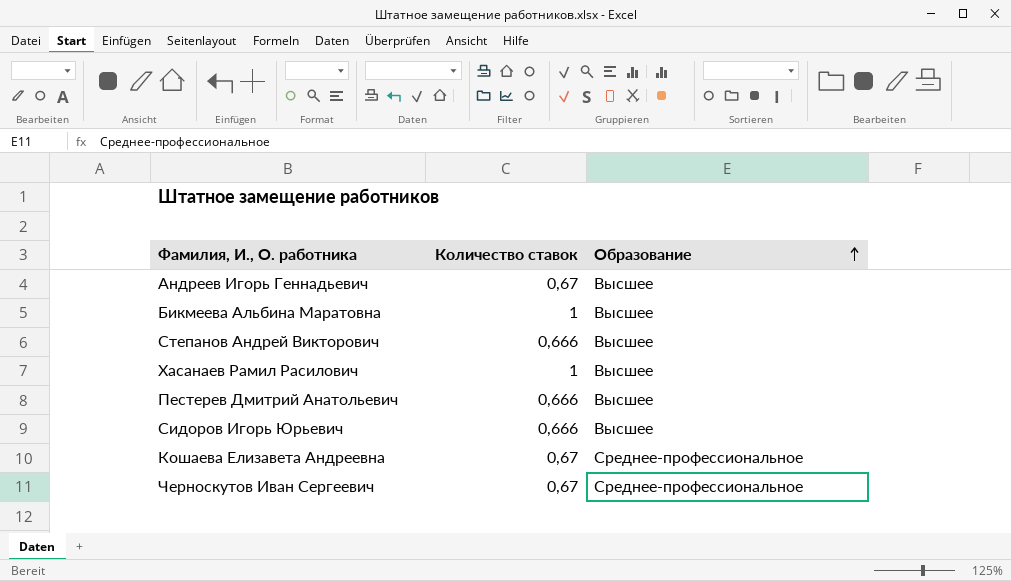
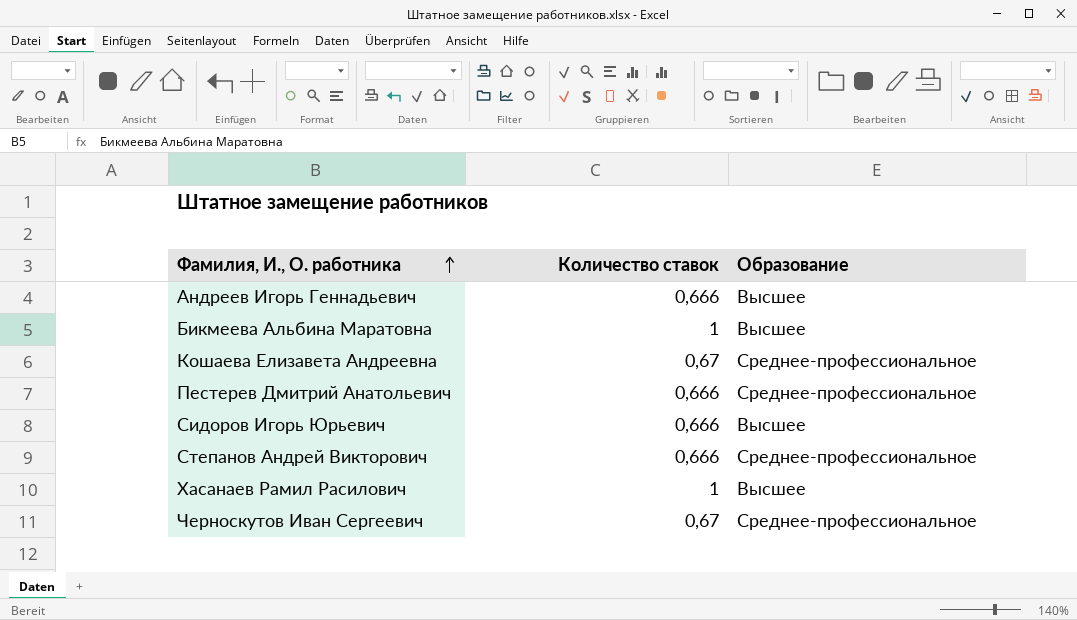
row order: Образование ascending -> Фамилия, И., О. работника ascending
Андреев Игорь Геннадьевич | Количество ставок: 0,67 -> 0,666
Пестерев Дмитрий Анатольевич | Образование: Высшее -> Среднее-профессиональное
Степанов Андрей Викторович | Образование: Высшее -> Среднее-профессиональное

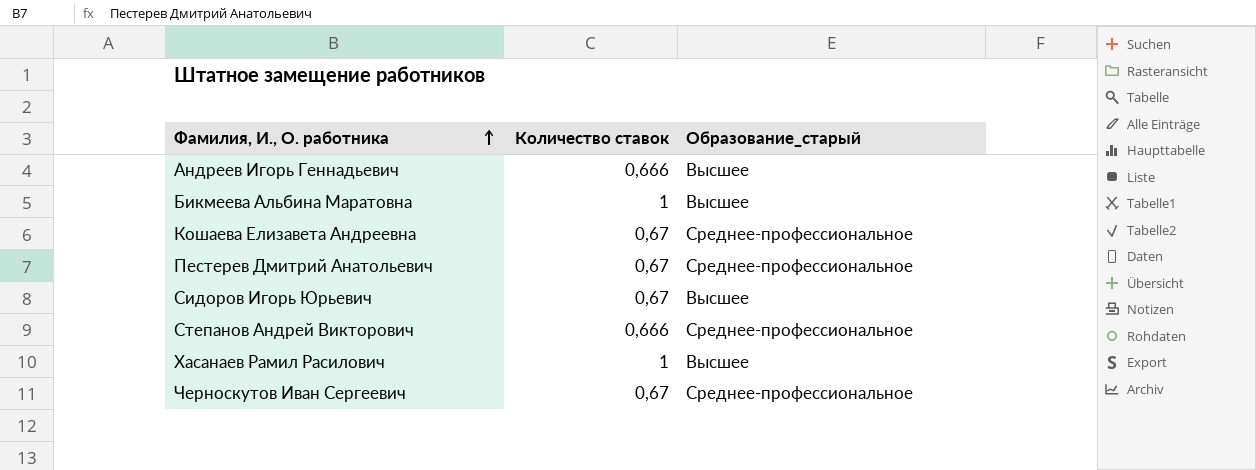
column name: Образование -> Образование_старый
Пестерев Дмитрий Анатольевич | Количество ставок: 0,666 -> 0,67
Сидоров Игорь Юрьевич | Количество ставок: 0,666 -> 0,67

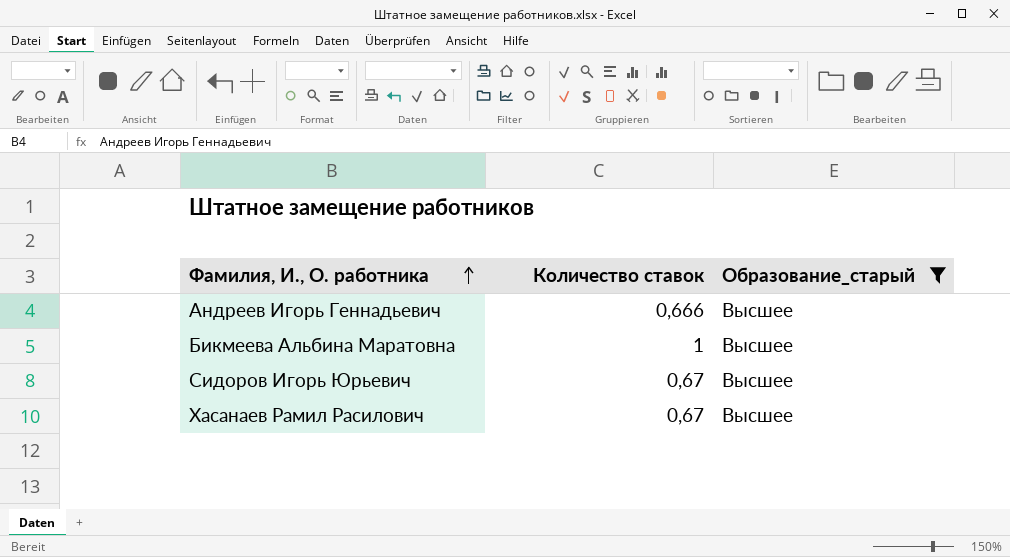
filter: none -> Образование_старый = Высшее
Хасанаев Рамил Расилович | Количество ставок: 1 -> 0,67

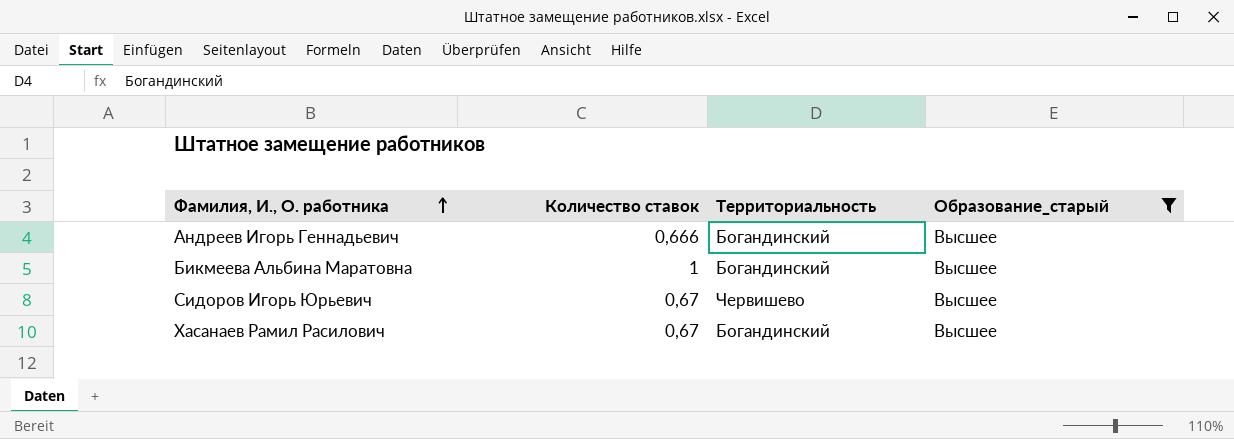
column Территориальность | position: none -> 3

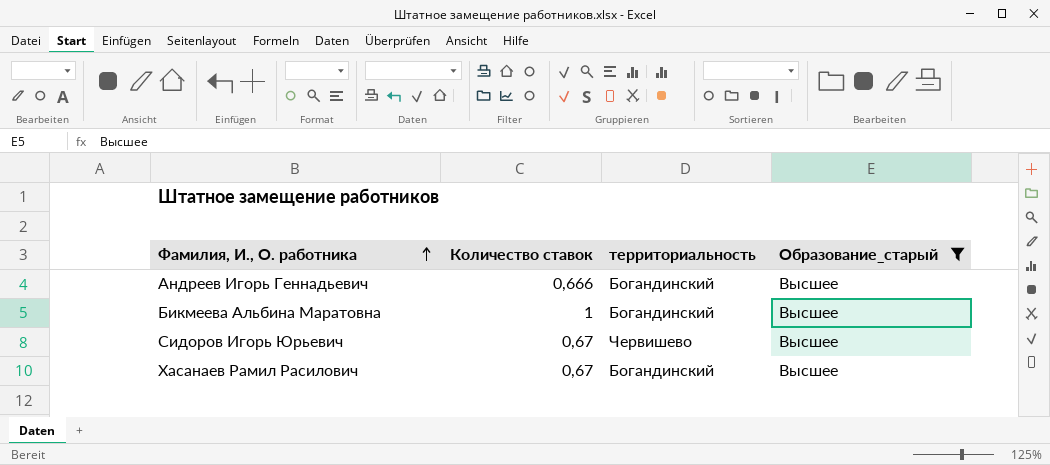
column name: Территориальность -> территориальность

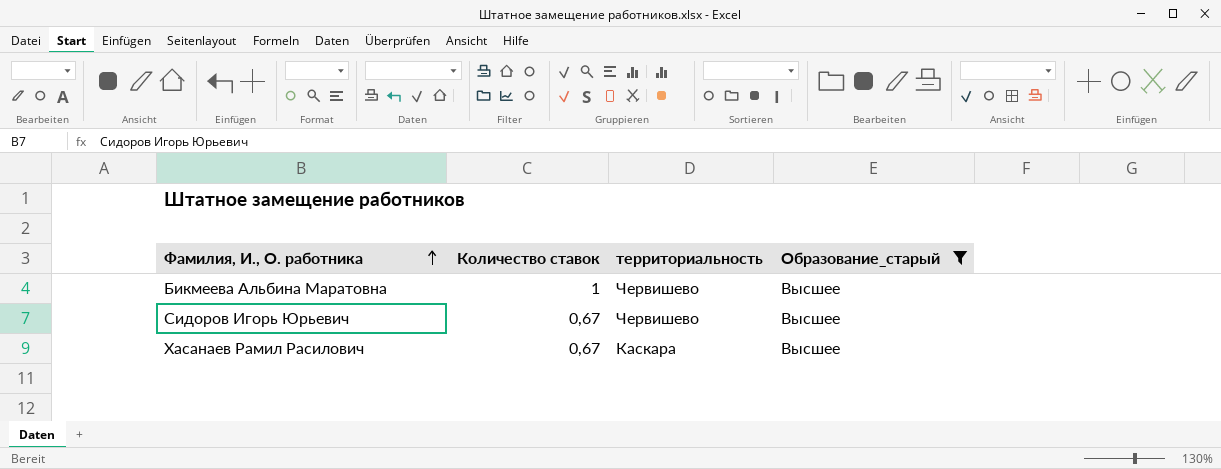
row Андреев Игорь Геннадьевич: 0,666 | Богандинский | Высшее -> none
Бикмеева Альбина Маратовна | территориальность: Богандинский -> Червишево
Хасанаев Рамил Расилович | территориальность: Богандинский -> Каскара

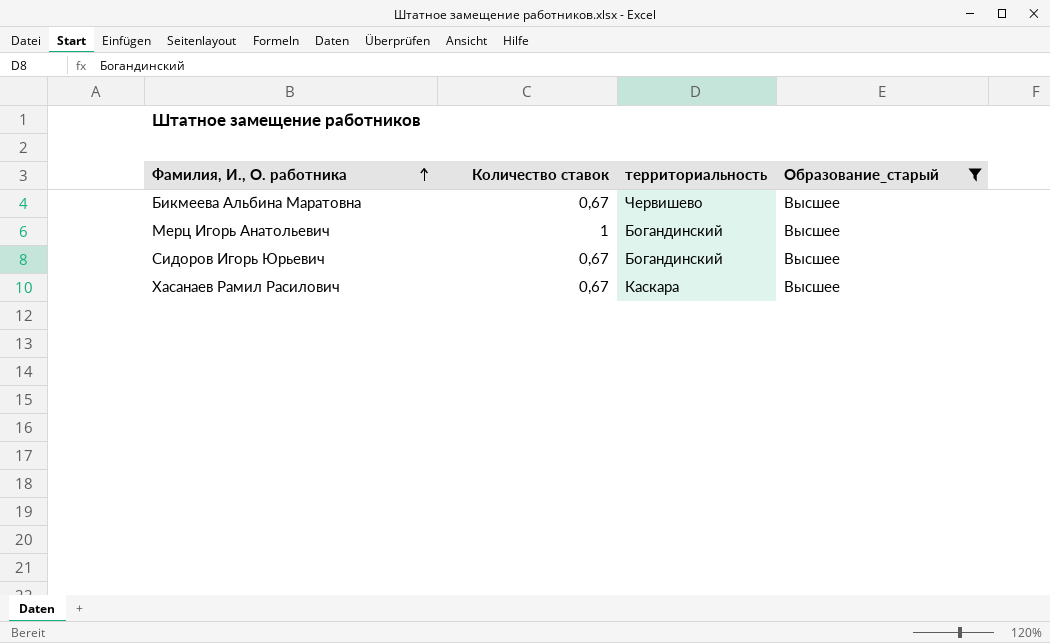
Бикмеева Альбина Маратовна | Количество ставок: 1 -> 0,67
row Мерц Игорь Анатольевич: none -> 1 | Богандинский | Высшее
Сидоров Игорь Юрьевич | территориальность: Червишево -> Богандинский

